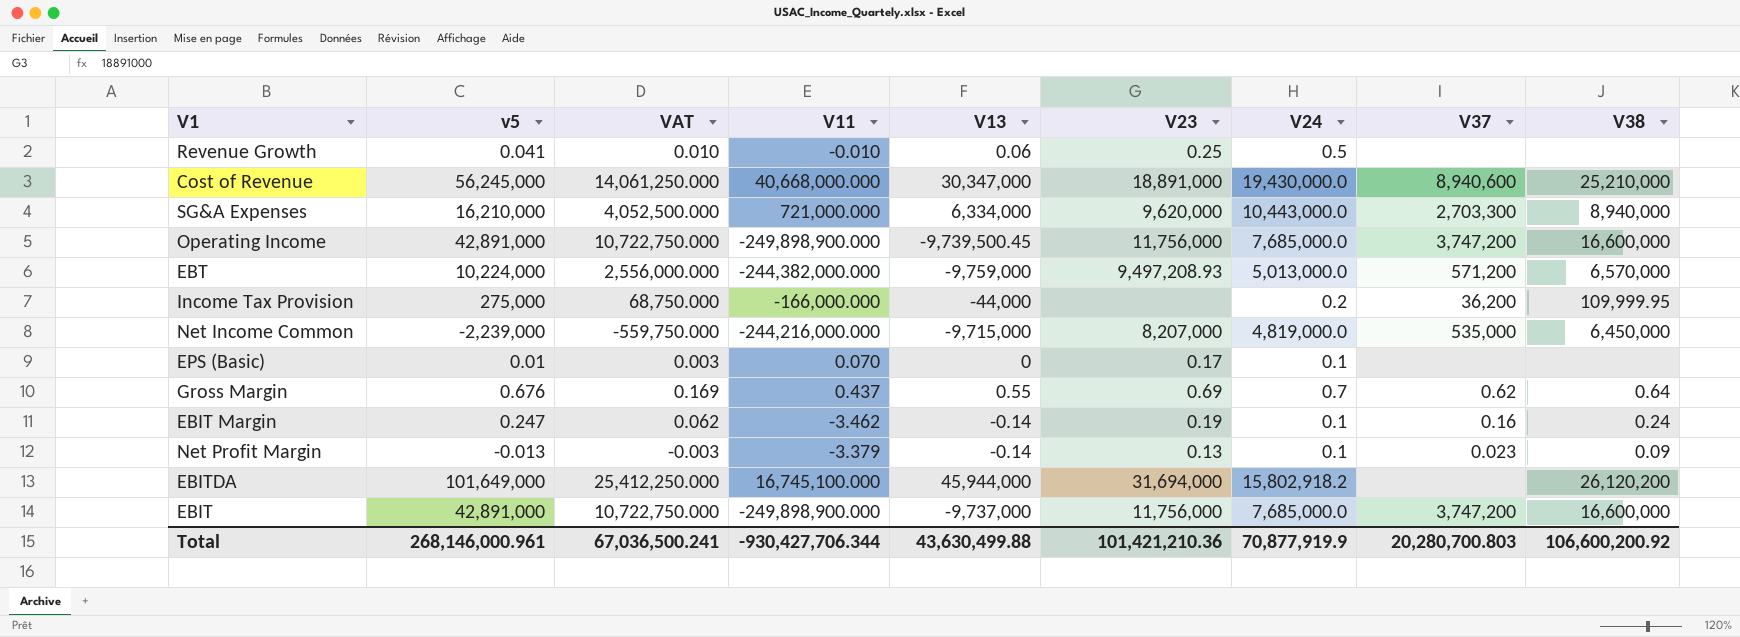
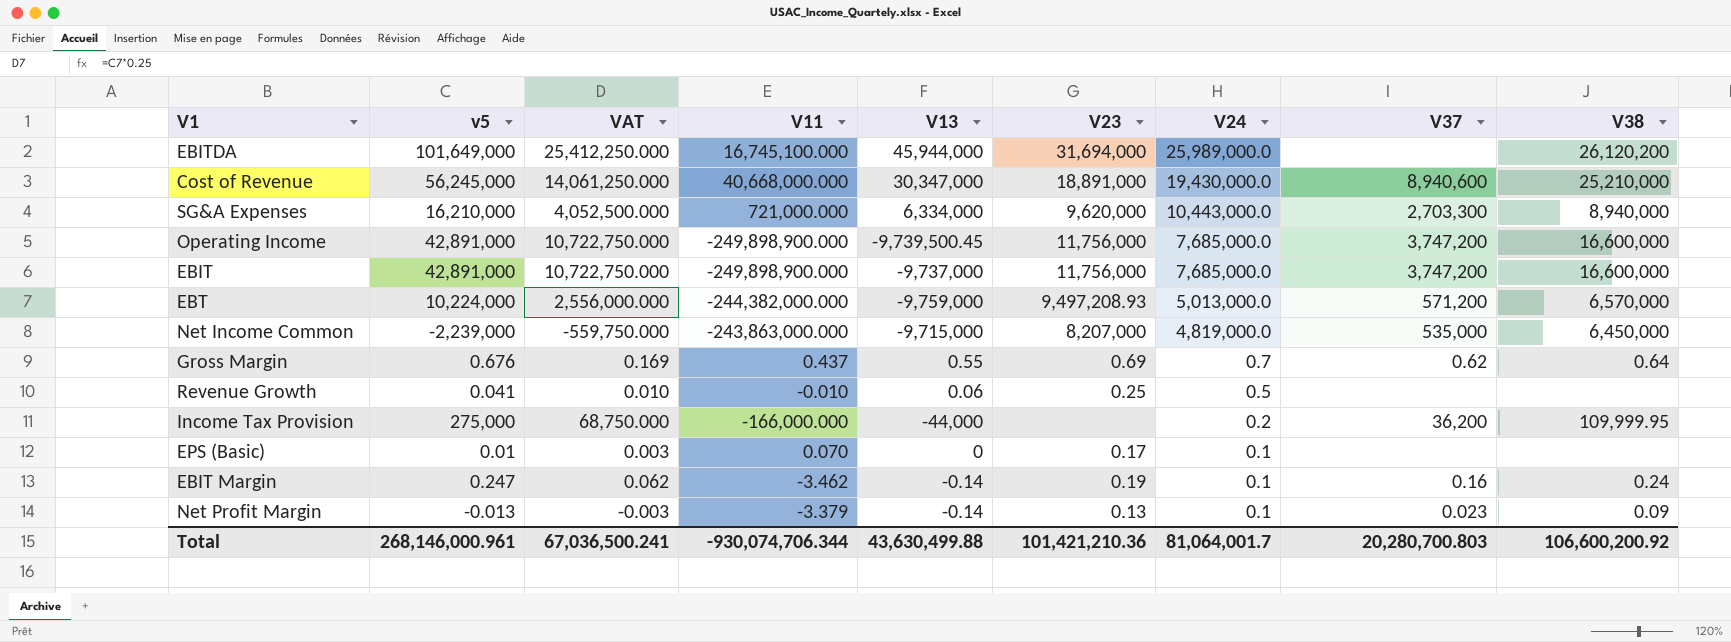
row order: none -> V24 descending
EBITDA | V24: 15,802,918.2 -> 25,989,000.0
Net Income Common | V11: -244,216,000.000 -> -243,863,000.000
Total | V11: -930,427,706.344 -> -930,074,706.344
Total | V24: 70,877,919.9 -> 81,064,001.7

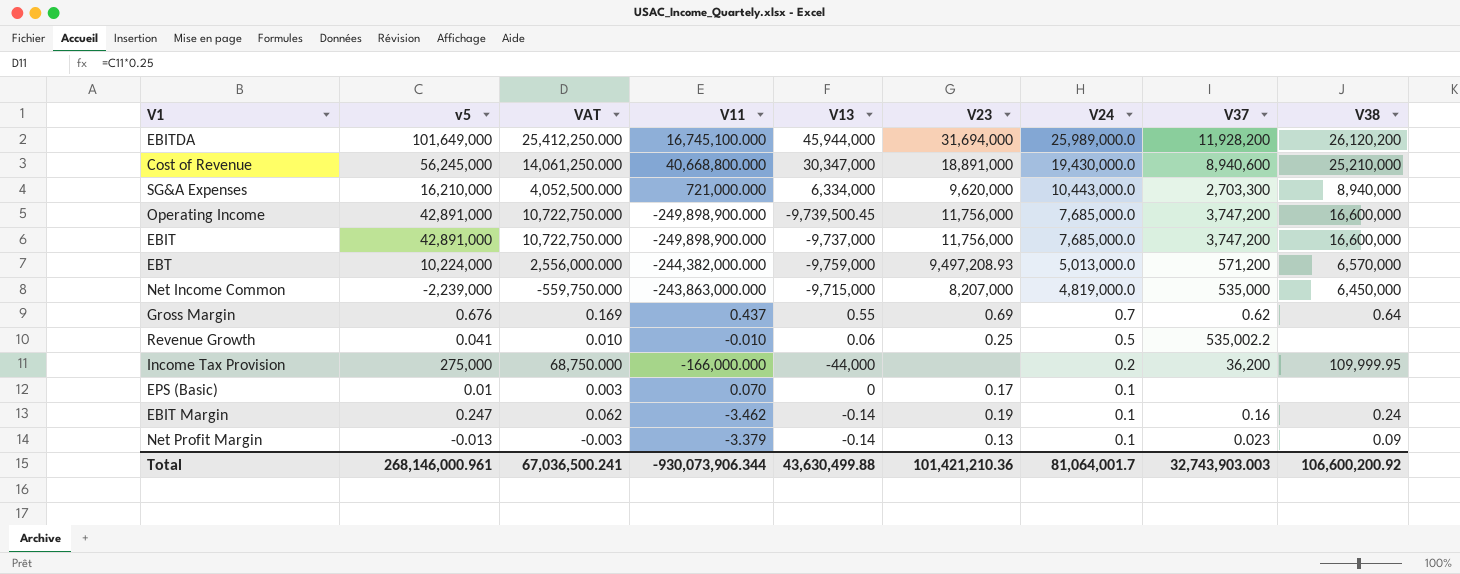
EBITDA | V37: none -> 11,928,200
Cost of Revenue | V11: 40,668,000.000 -> 40,668,800.000
Revenue Growth | V37: none -> 535,002.2
Total | V11: -930,074,706.344 -> -930,073,906.344
Total | V37: 20,280,700.803 -> 32,743,903.003

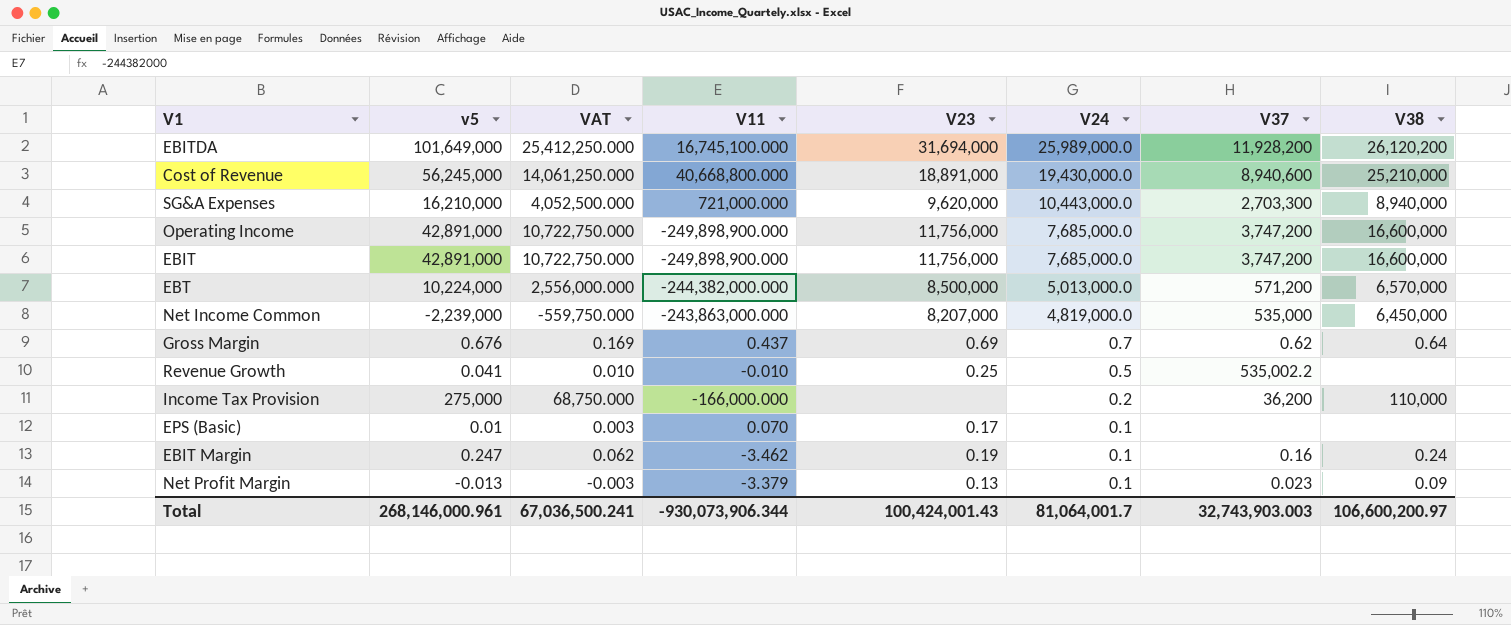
column V13 | position: 5 -> none
EBT | V23: 9,497,208.93 -> 8,500,000
Income Tax Provision | V38: 109,999.95 -> 110,000
Total | V23: 101,421,210.36 -> 100,424,001.43
Total | V38: 106,600,200.92 -> 106,600,200.97

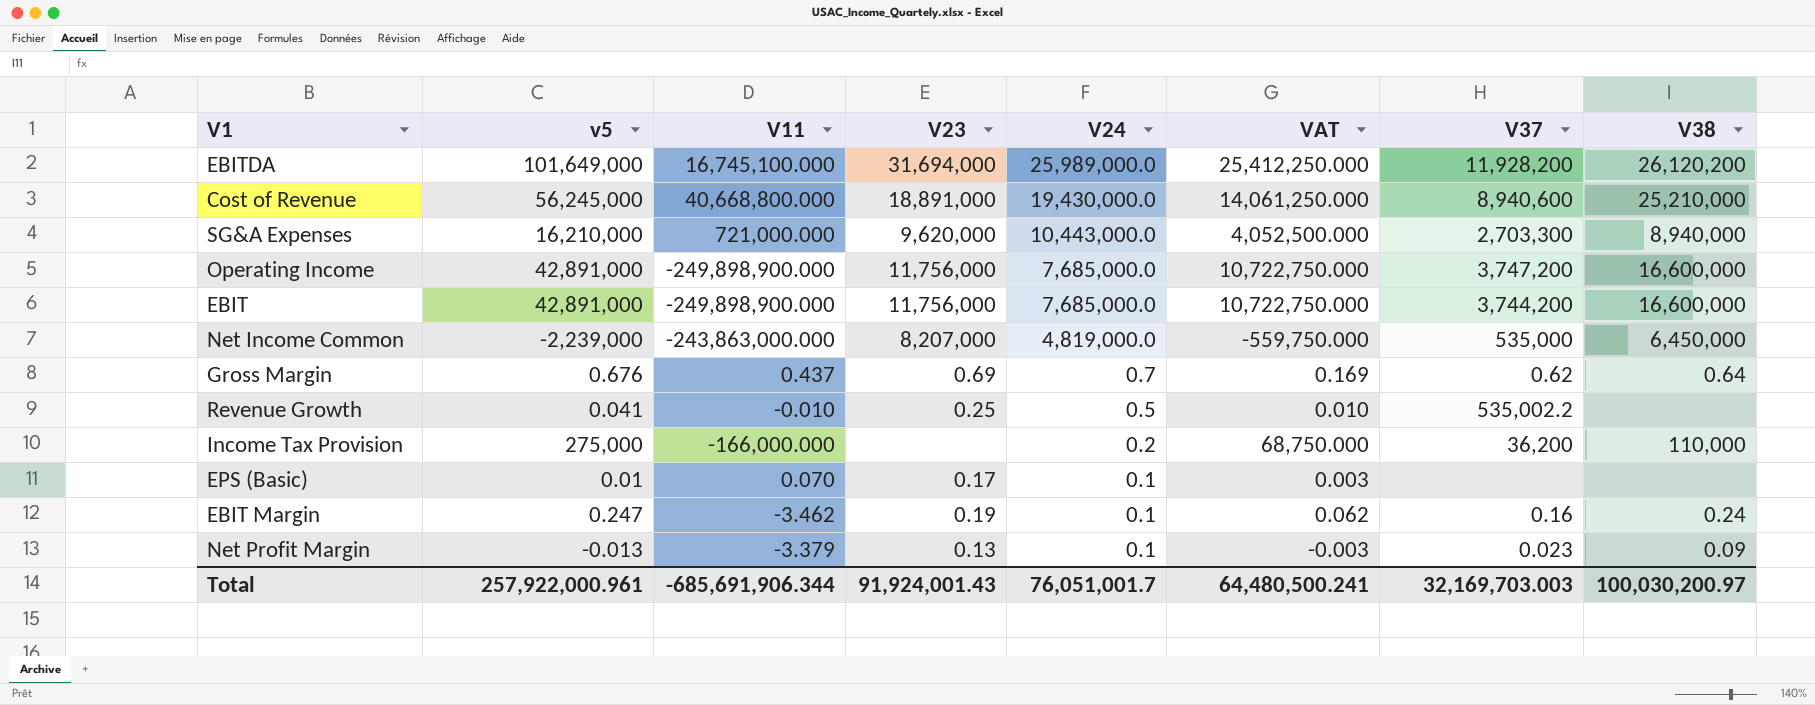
column VAT | position: 3 -> 6
row EBT: 10,224,000 | 2,556,000.000 | -244,382,000.000 | 8,500,000 | 5,013,000.0 | 571,200 | 6,570,000 -> none
EBIT | V37: 3,747,200 -> 3,744,200
Total | v5: 268,146,000.961 -> 257,922,000.961
Total | V11: -930,073,906.344 -> -685,691,906.344
Total | V23: 100,424,001.43 -> 91,924,001.43
Total | V24: 81,064,001.7 -> 76,051,001.7
Total | VAT: 67,036,500.241 -> 64,480,500.241
Total | V37: 32,743,903.003 -> 32,169,703.003
Total | V38: 106,600,200.97 -> 100,030,200.97

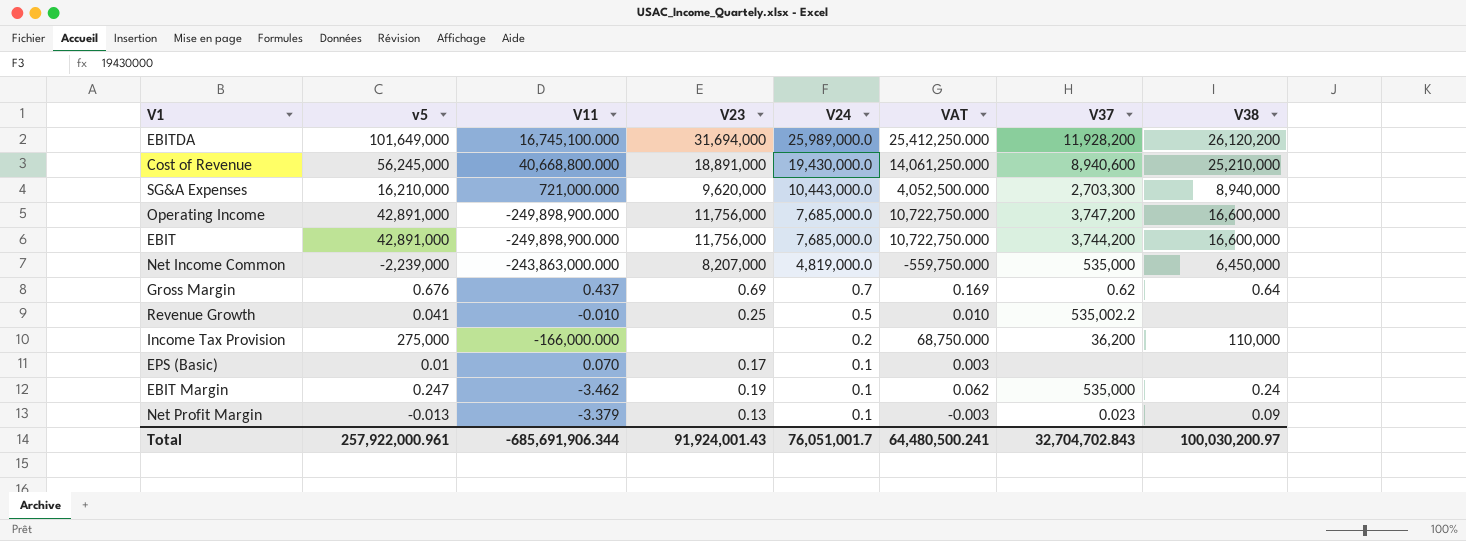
EBIT Margin | V37: 0.16 -> 535,000
Total | V37: 32,169,703.003 -> 32,704,702.843

